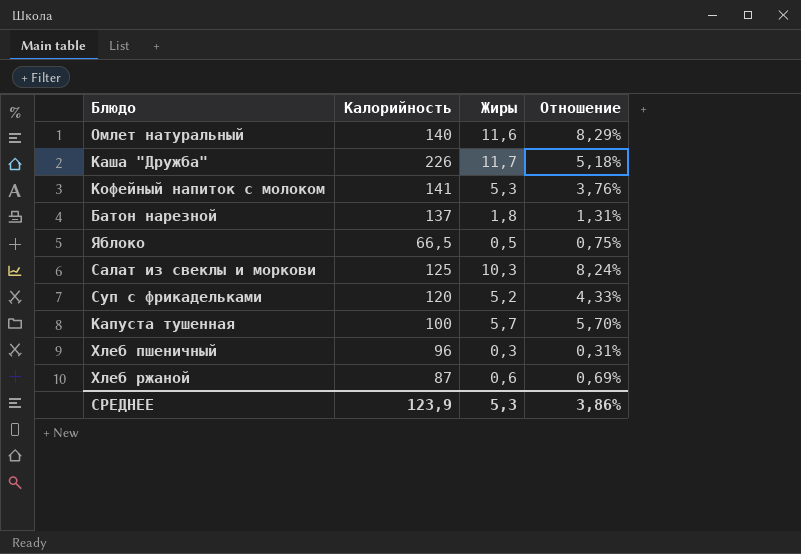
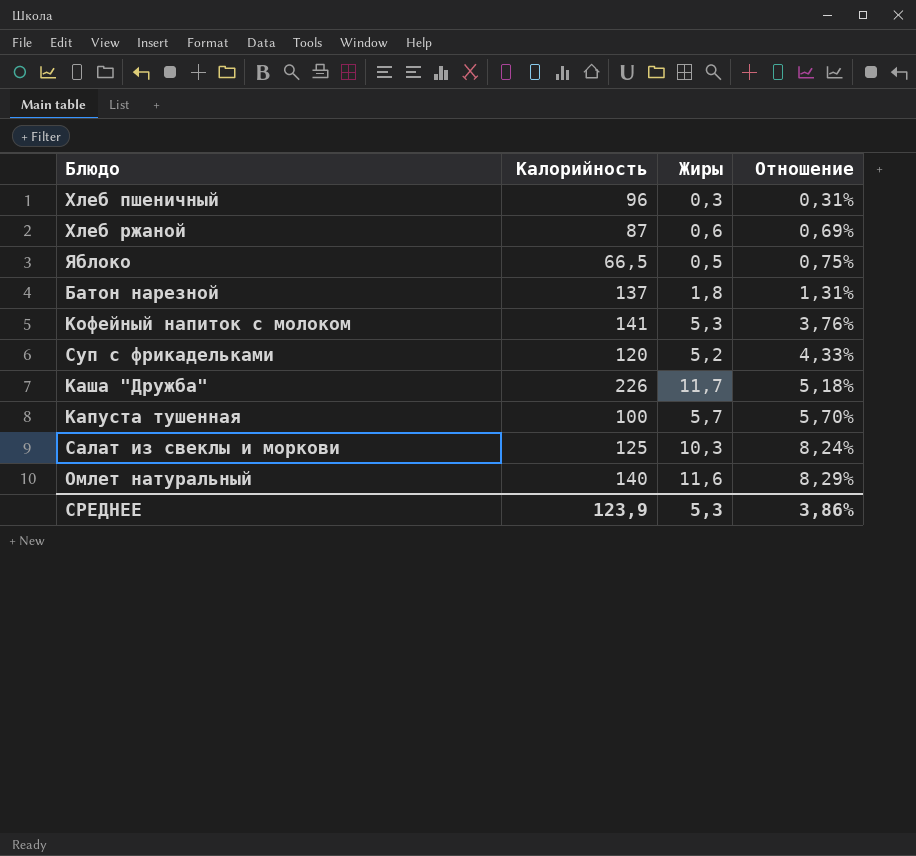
row order: none -> Отношение ascending

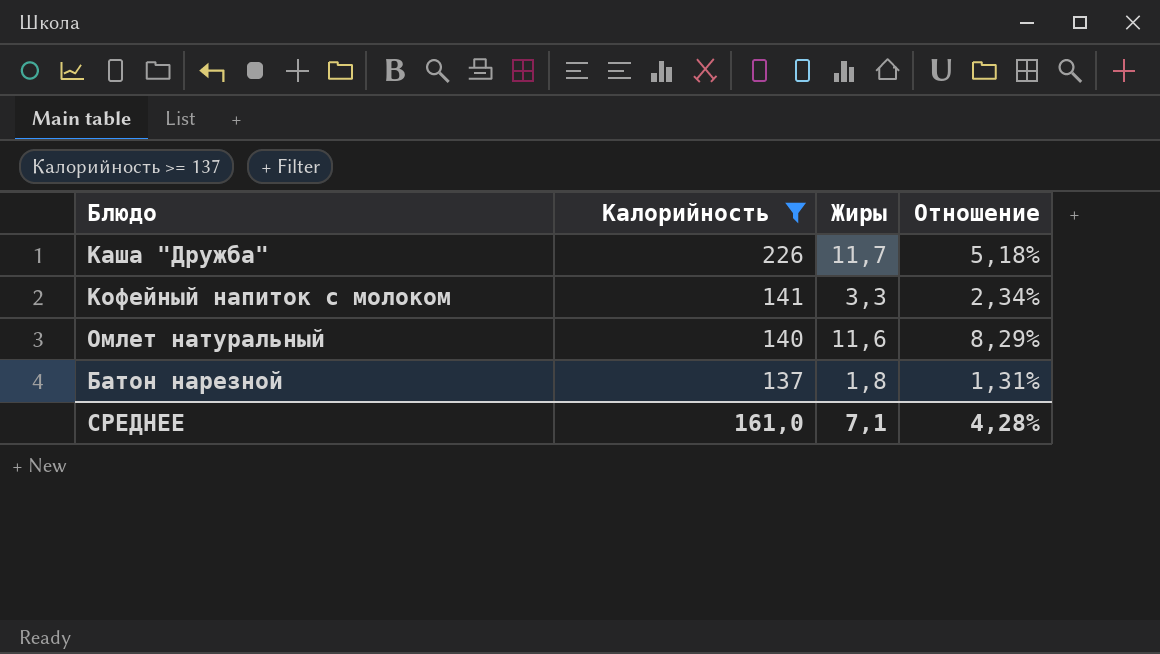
filter: none -> Калорийность >= 137
row order: Отношение ascending -> Калорийность descending
Кофейный напиток с молоком | Жиры: 5,3 -> 3,3
Кофейный напиток с молоком | Отношение: 3,76% -> 2,34%
СРЕДНЕЕ | Калорийность: 123,9 -> 161,0
СРЕДНЕЕ | Жиры: 5,3 -> 7,1
СРЕДНЕЕ | Отношение: 3,86% -> 4,28%

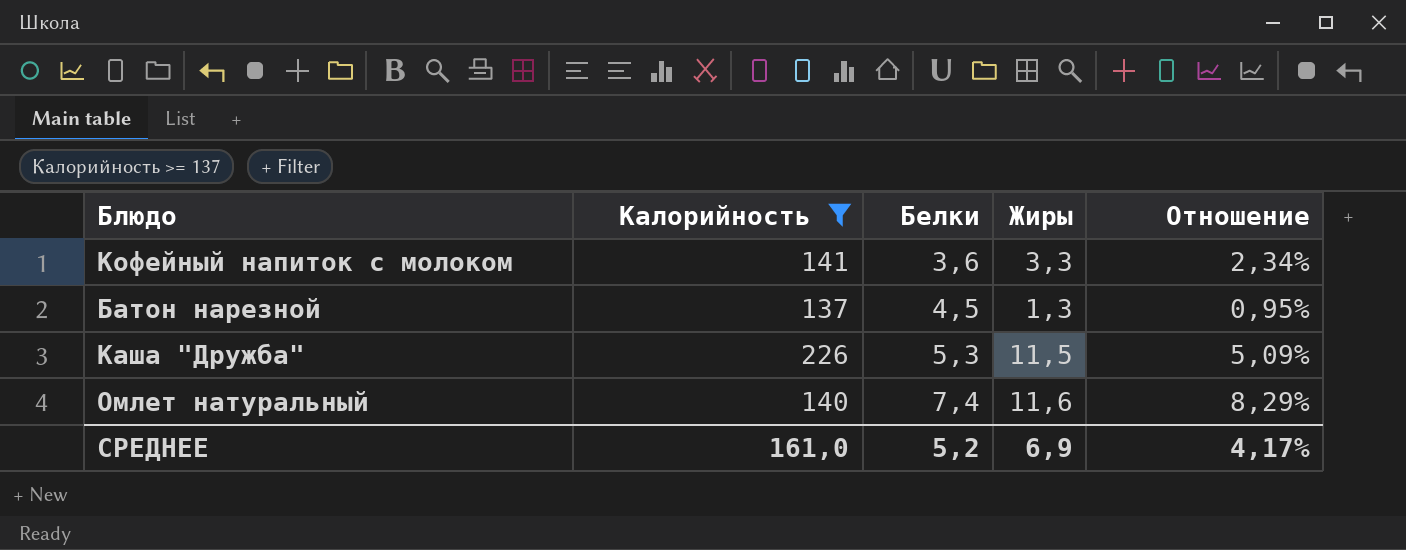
row order: Калорийность descending -> Белки ascending
column Белки | position: none -> 3
Батон нарезной | Жиры: 1,8 -> 1,3
Батон нарезной | Отношение: 1,31% -> 0,95%
Каша "Дружба" | Жиры: 11,7 -> 11,5
Каша "Дружба" | Отношение: 5,18% -> 5,09%
СРЕДНЕЕ | Жиры: 7,1 -> 6,9
СРЕДНЕЕ | Отношение: 4,28% -> 4,17%

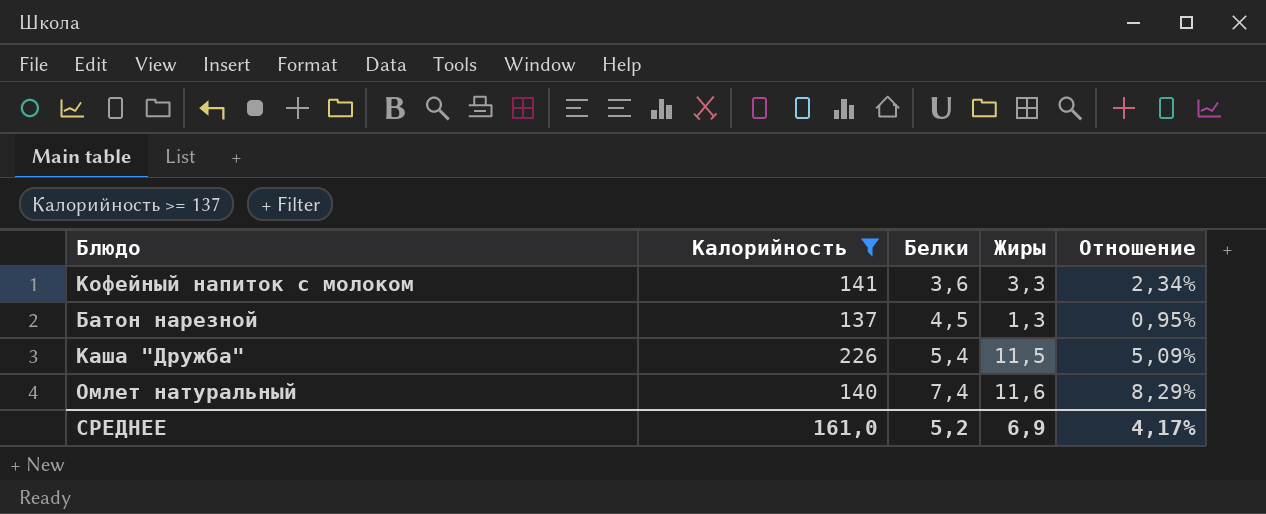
Каша "Дружба" | Белки: 5,3 -> 5,4

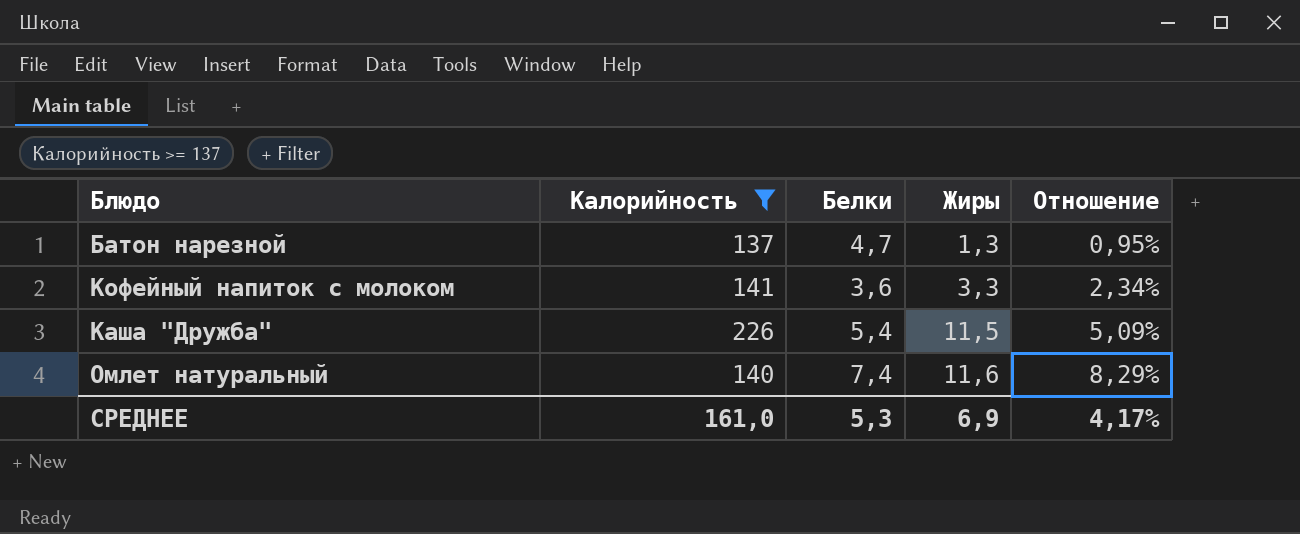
row order: Белки ascending -> Жиры ascending
Батон нарезной | Белки: 4,5 -> 4,7
СРЕДНЕЕ | Белки: 5,2 -> 5,3

